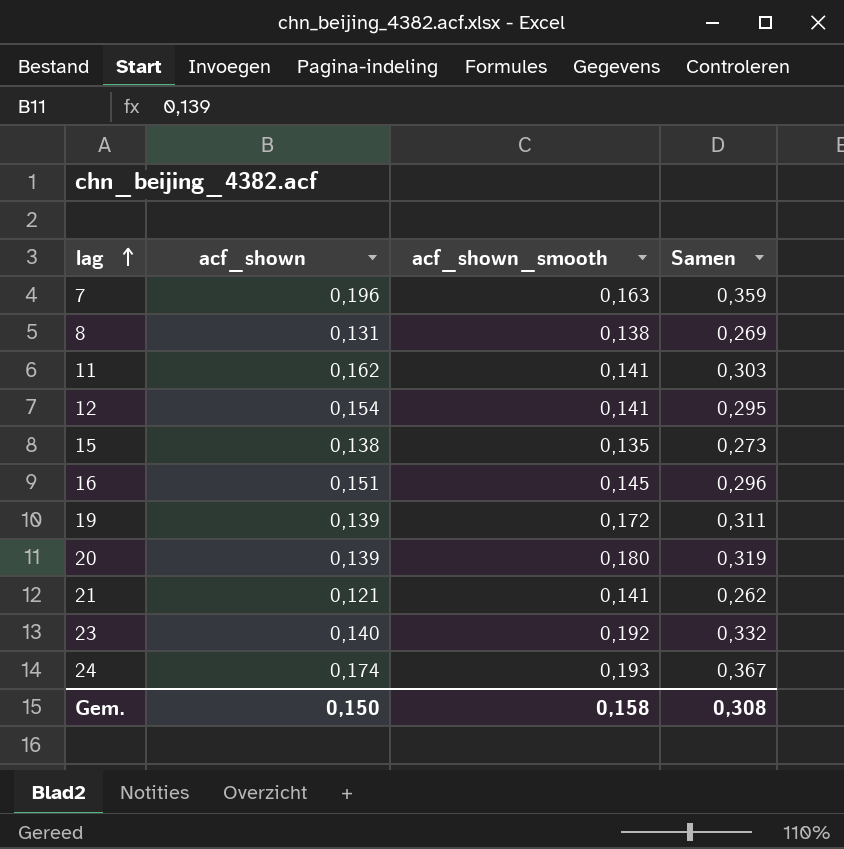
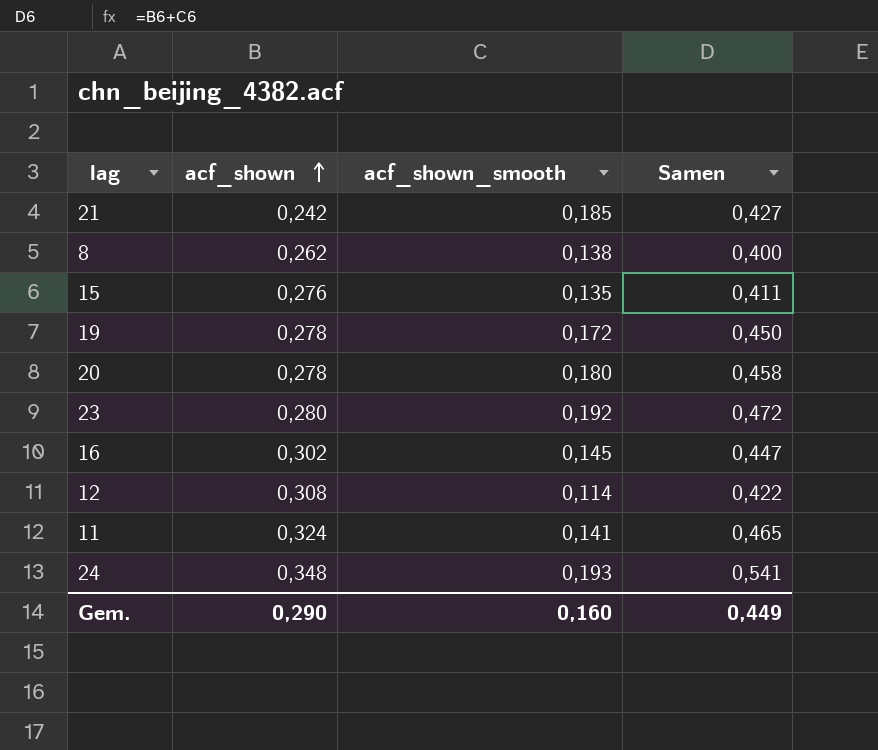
row order: lag ascending -> acf_shown ascending
row 7: 0,196 | 0,163 | 0,359 -> none
21 | acf_shown: 0,121 -> 0,242
21 | acf_shown_smooth: 0,141 -> 0,185
21 | Samen: 0,262 -> 0,427
8 | acf_shown: 0,131 -> 0,262
8 | Samen: 0,269 -> 0,400
15 | acf_shown: 0,138 -> 0,276
15 | Samen: 0,273 -> 0,411
19 | acf_shown: 0,139 -> 0,278
19 | Samen: 0,311 -> 0,450
20 | acf_shown: 0,139 -> 0,278
20 | Samen: 0,319 -> 0,458
23 | acf_shown: 0,140 -> 0,280
23 | Samen: 0,332 -> 0,472
16 | acf_shown: 0,151 -> 0,302
16 | Samen: 0,296 -> 0,447
12 | acf_shown: 0,154 -> 0,308
12 | acf_shown_smooth: 0,141 -> 0,114
12 | Samen: 0,295 -> 0,422
11 | acf_shown: 0,162 -> 0,324
11 | Samen: 0,303 -> 0,465
24 | acf_shown: 0,174 -> 0,348
24 | Samen: 0,367 -> 0,541
Gem. | acf_shown: 0,150 -> 0,290
Gem. | acf_shown_smooth: 0,158 -> 0,160
Gem. | Samen: 0,308 -> 0,449

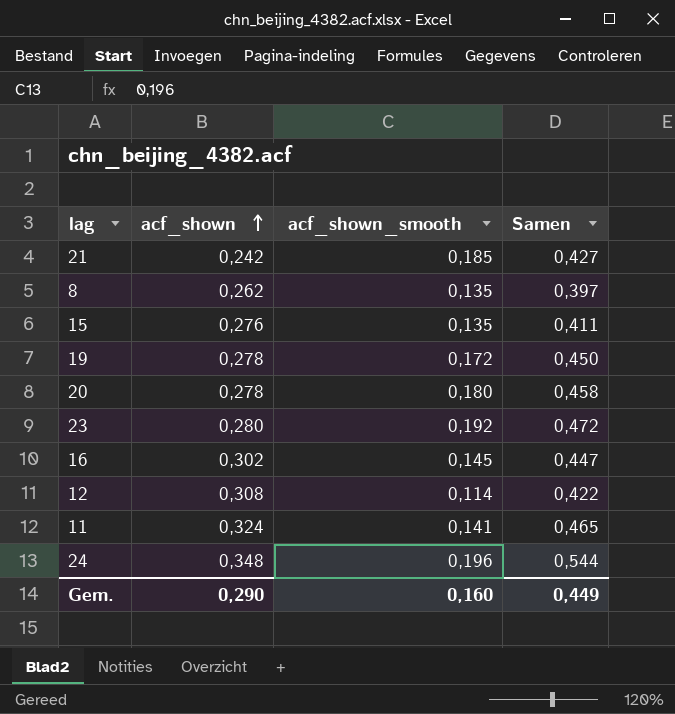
8 | acf_shown_smooth: 0,138 -> 0,135
8 | Samen: 0,400 -> 0,397
24 | acf_shown_smooth: 0,193 -> 0,196
24 | Samen: 0,541 -> 0,544

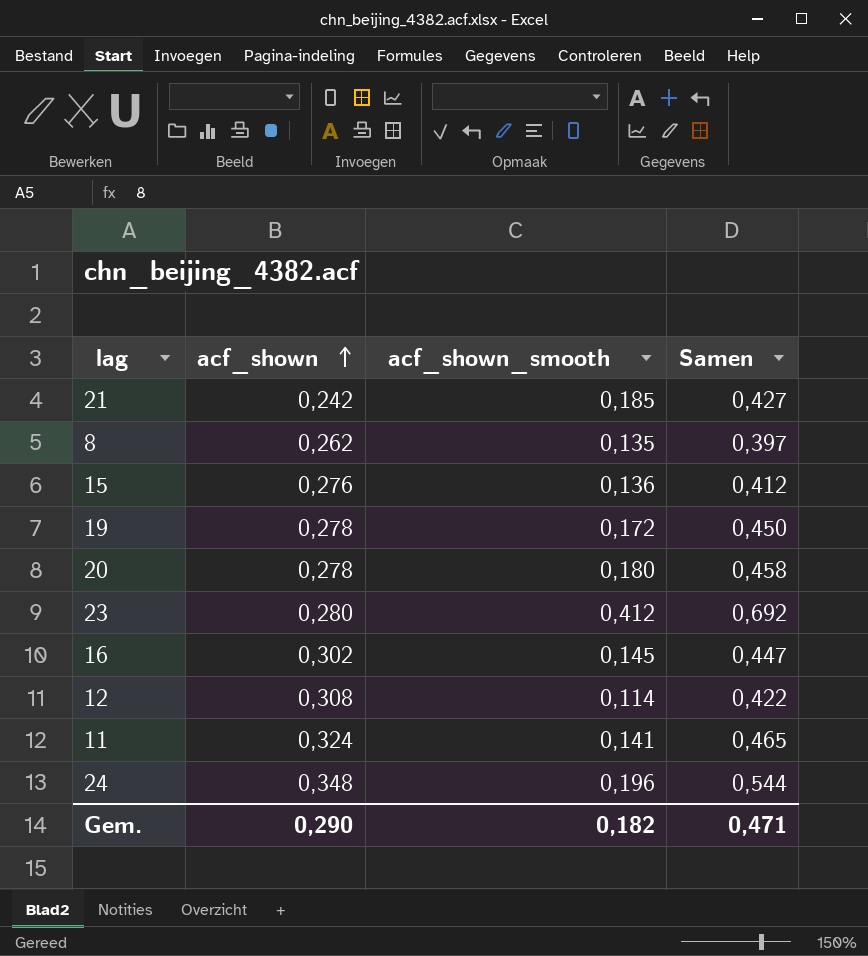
15 | acf_shown_smooth: 0,135 -> 0,136
15 | Samen: 0,411 -> 0,412
23 | acf_shown_smooth: 0,192 -> 0,412
23 | Samen: 0,472 -> 0,692
Gem. | acf_shown_smooth: 0,160 -> 0,182
Gem. | Samen: 0,449 -> 0,471

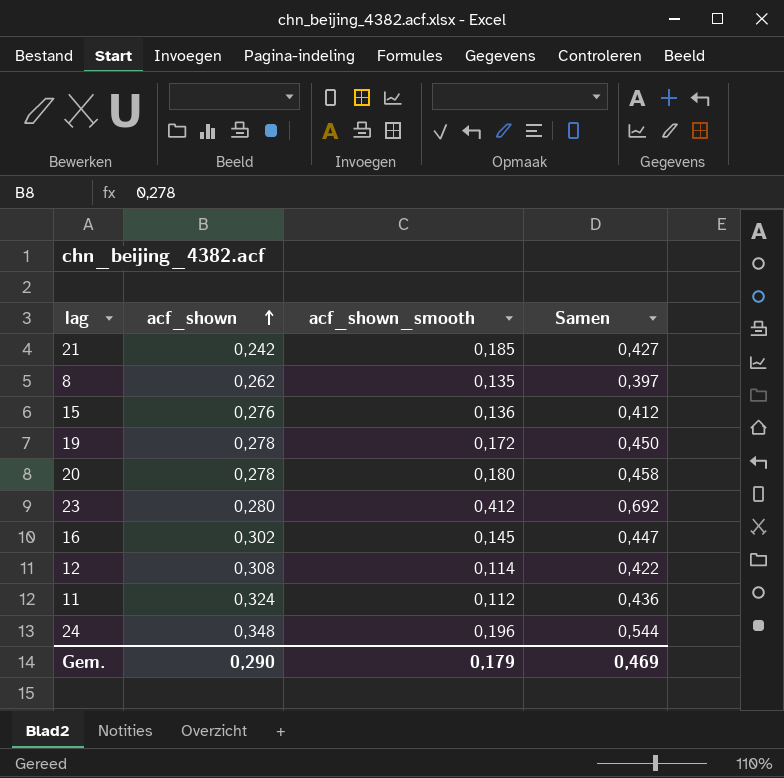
11 | acf_shown_smooth: 0,141 -> 0,112
11 | Samen: 0,465 -> 0,436
Gem. | acf_shown_smooth: 0,182 -> 0,179
Gem. | Samen: 0,471 -> 0,469

